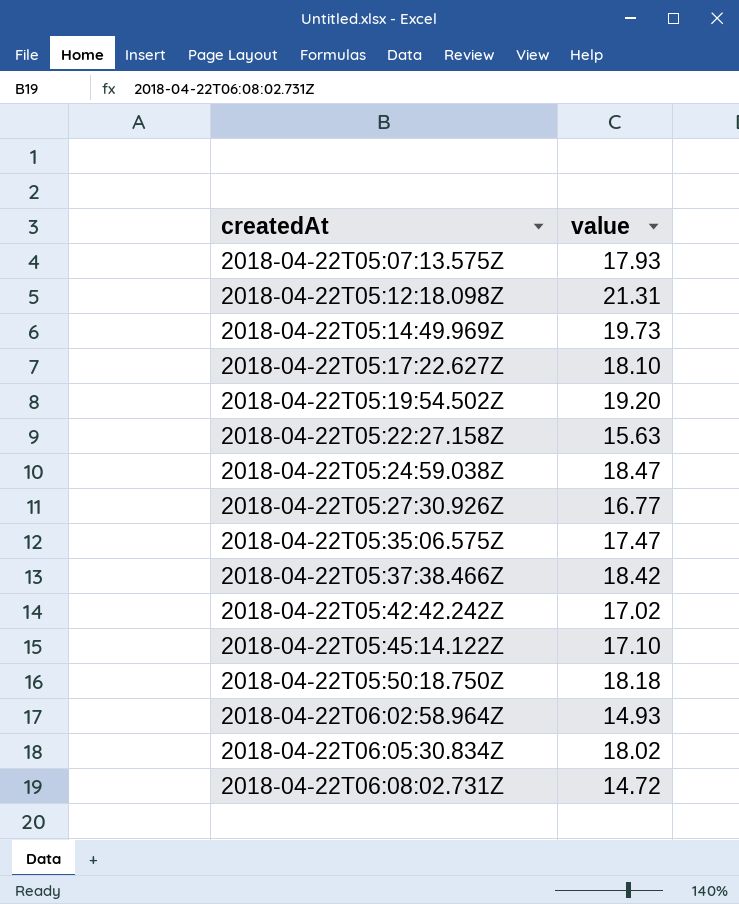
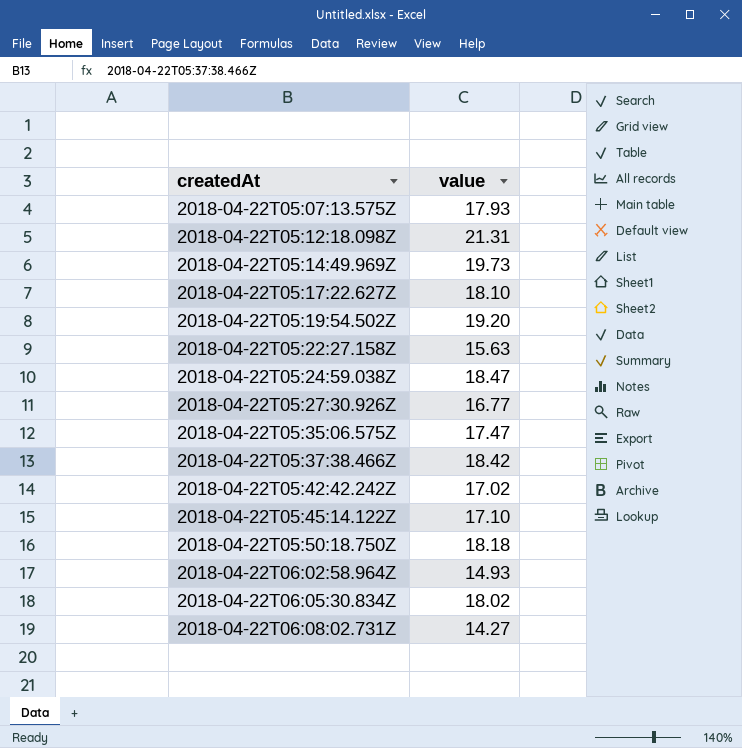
2018-04-22T06:08:02.731Z | value: 14.72 -> 14.27

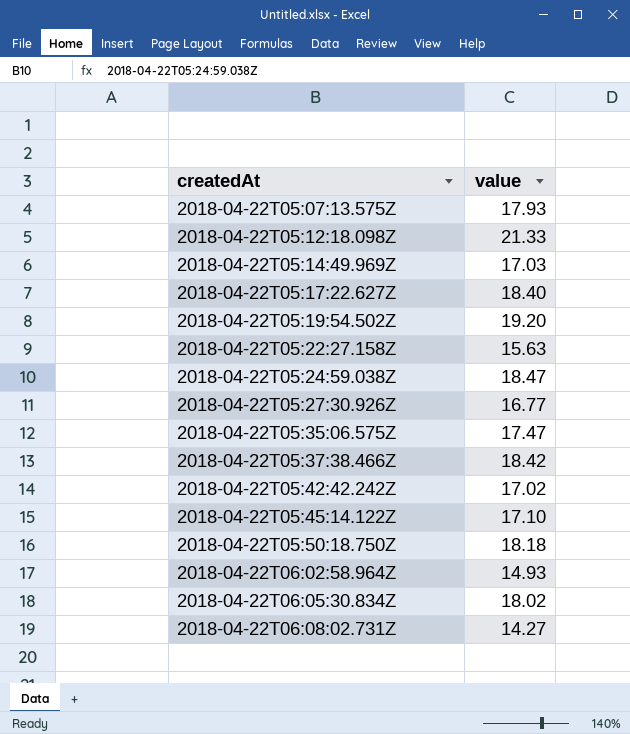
2018-04-22T05:12:18.098Z | value: 21.31 -> 21.33
2018-04-22T05:14:49.969Z | value: 19.73 -> 17.03
2018-04-22T05:17:22.627Z | value: 18.10 -> 18.40

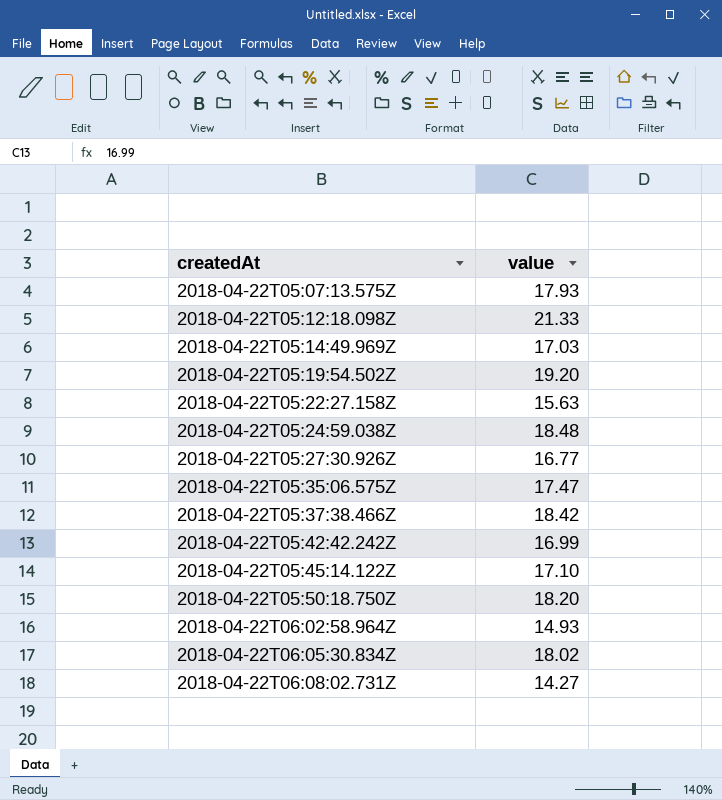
row 2018-04-22T05:17:22.627Z: 18.40 -> none
2018-04-22T05:24:59.038Z | value: 18.47 -> 18.48
2018-04-22T05:42:42.242Z | value: 17.02 -> 16.99
2018-04-22T05:50:18.750Z | value: 18.18 -> 18.20

